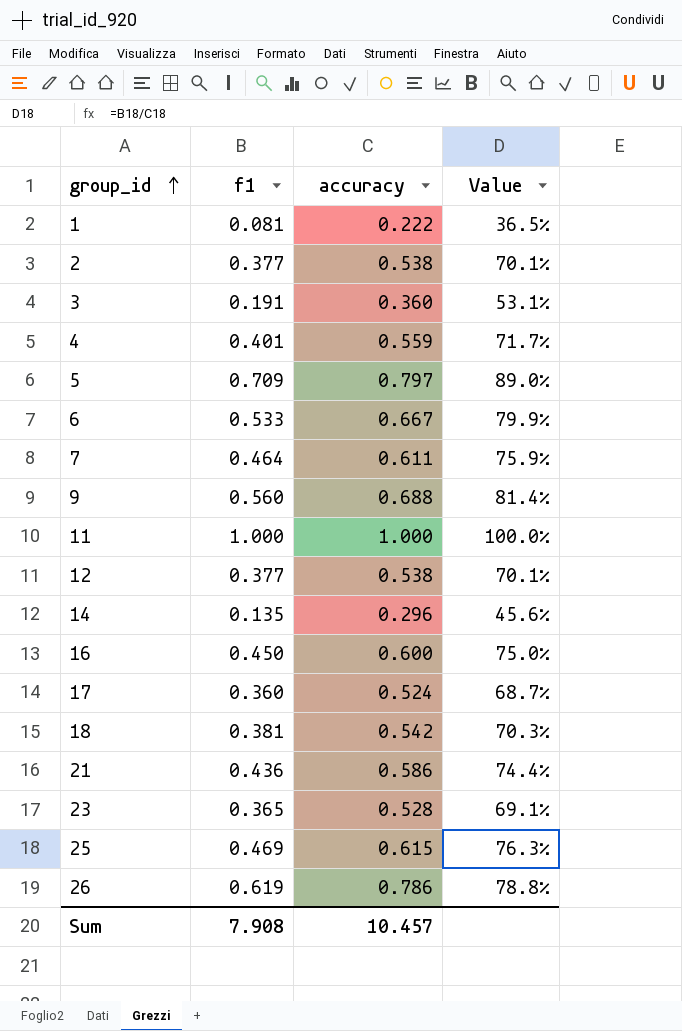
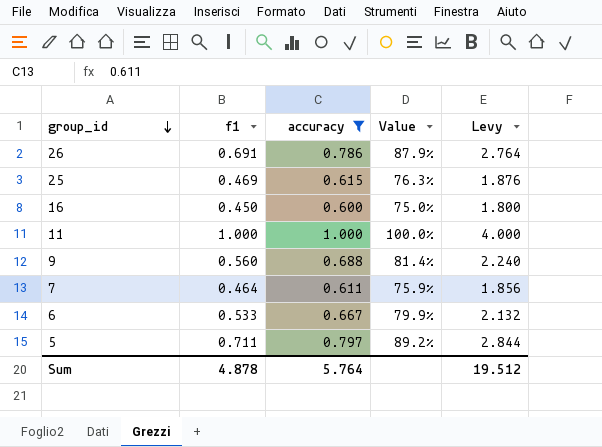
filter: none -> accuracy >= 0.600
row order: group_id ascending -> group_id descending
column Levy | formula: none -> [f1] * 4
26 | f1: 0.619 -> 0.691
26 | Value: 78.8% -> 87.9%
5 | f1: 0.709 -> 0.711
5 | Value: 89.0% -> 89.2%
Sum | f1: 7.908 -> 4.878
Sum | accuracy: 10.457 -> 5.764

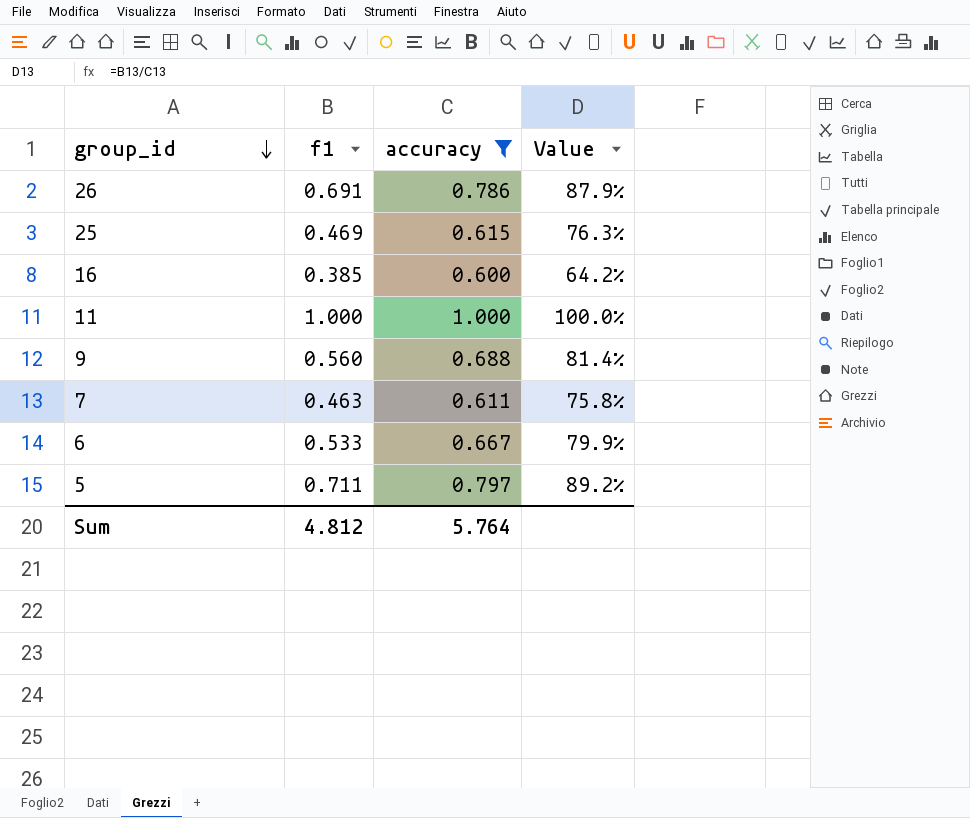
column Levy | formula: [f1] * 4 -> none
16 | f1: 0.450 -> 0.385
16 | Value: 75.0% -> 64.2%
7 | f1: 0.464 -> 0.463
7 | Value: 75.9% -> 75.8%
Sum | f1: 4.878 -> 4.812

